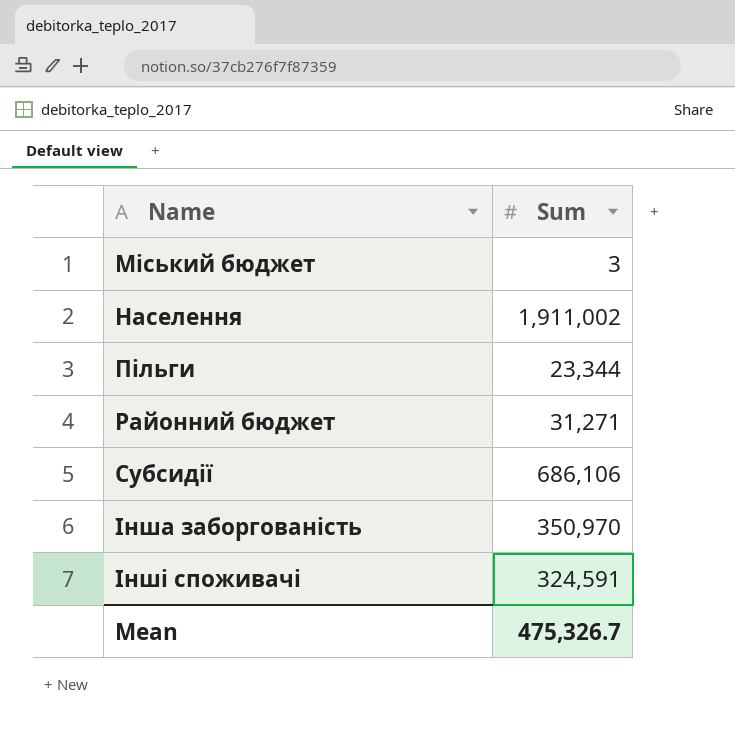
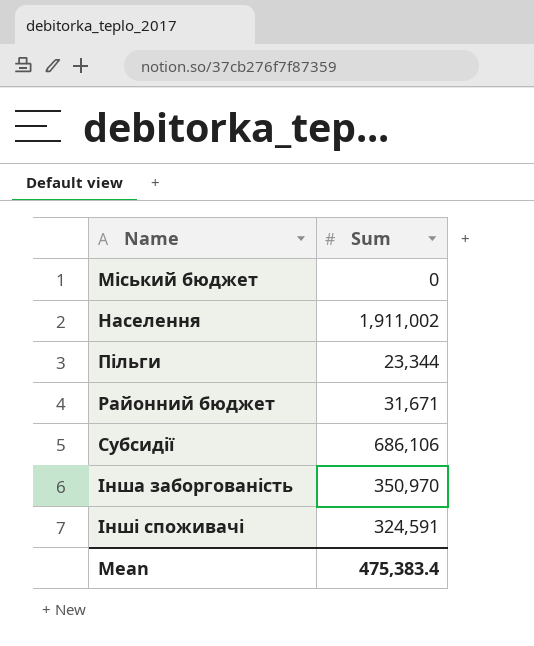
Міський бюджет | Sum: 3 -> 0
Районний бюджет | Sum: 31,271 -> 31,671
Mean | Sum: 475,326.7 -> 475,383.4

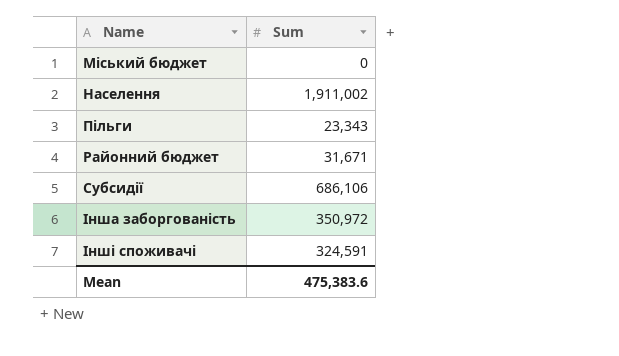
Пільги | Sum: 23,344 -> 23,343
Інша заборгованість | Sum: 350,970 -> 350,972
Mean | Sum: 475,383.4 -> 475,383.6

